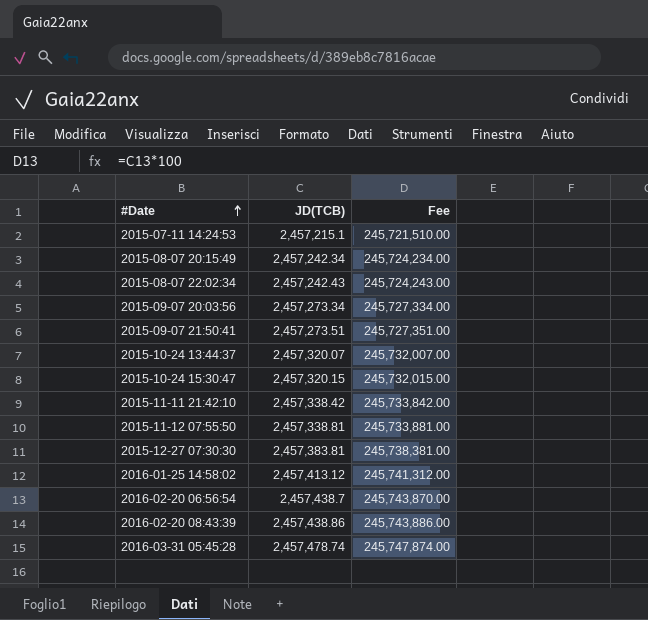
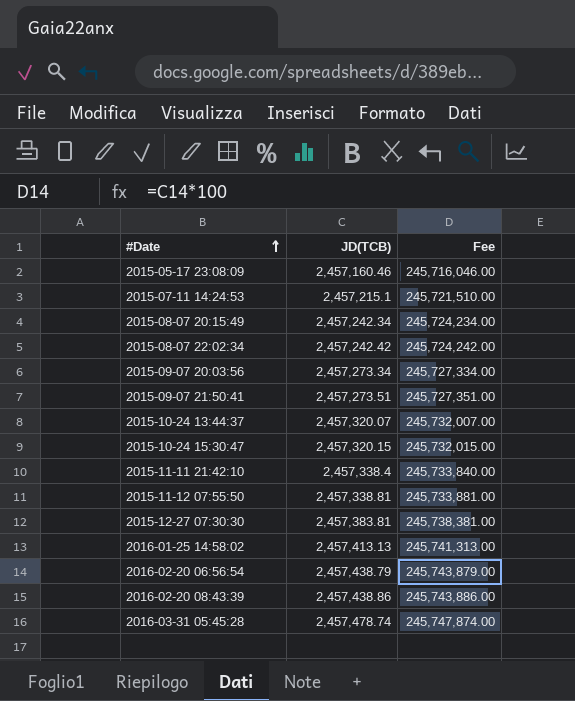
row 2015-05-17 23:08:09: none -> 2,457,160.46 | 245,716,046.00
2015-08-07 22:02:34 | JD(TCB): 2,457,242.43 -> 2,457,242.42
2015-08-07 22:02:34 | Fee: 245,724,243.00 -> 245,724,242.00
2015-11-11 21:42:10 | JD(TCB): 2,457,338.42 -> 2,457,338.4
2015-11-11 21:42:10 | Fee: 245,733,842.00 -> 245,733,840.00
2016-01-25 14:58:02 | JD(TCB): 2,457,413.12 -> 2,457,413.13
2016-01-25 14:58:02 | Fee: 245,741,312.00 -> 245,741,313.00
2016-02-20 06:56:54 | JD(TCB): 2,457,438.7 -> 2,457,438.79
2016-02-20 06:56:54 | Fee: 245,743,870.00 -> 245,743,879.00

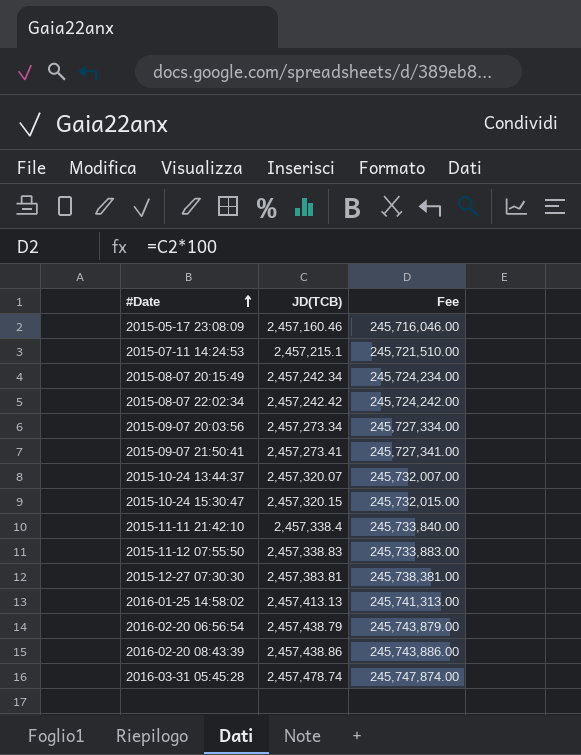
2015-09-07 21:50:41 | JD(TCB): 2,457,273.51 -> 2,457,273.41
2015-09-07 21:50:41 | Fee: 245,727,351.00 -> 245,727,341.00
2015-11-12 07:55:50 | JD(TCB): 2,457,338.81 -> 2,457,338.83
2015-11-12 07:55:50 | Fee: 245,733,881.00 -> 245,733,883.00

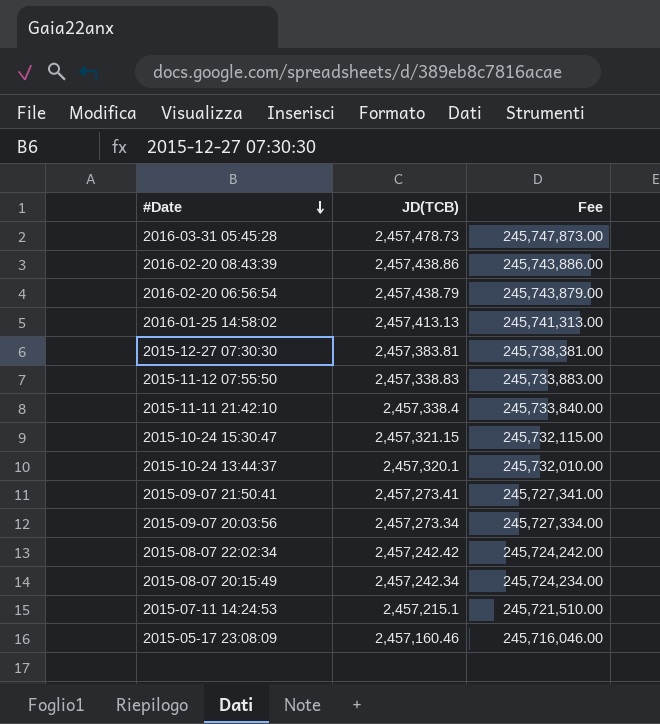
row order: #Date ascending -> #Date descending
2016-03-31 05:45:28 | JD(TCB): 2,457,478.74 -> 2,457,478.73
2016-03-31 05:45:28 | Fee: 245,747,874.00 -> 245,747,873.00
2015-10-24 15:30:47 | JD(TCB): 2,457,320.15 -> 2,457,321.15
2015-10-24 15:30:47 | Fee: 245,732,015.00 -> 245,732,115.00
2015-10-24 13:44:37 | JD(TCB): 2,457,320.07 -> 2,457,320.1
2015-10-24 13:44:37 | Fee: 245,732,007.00 -> 245,732,010.00

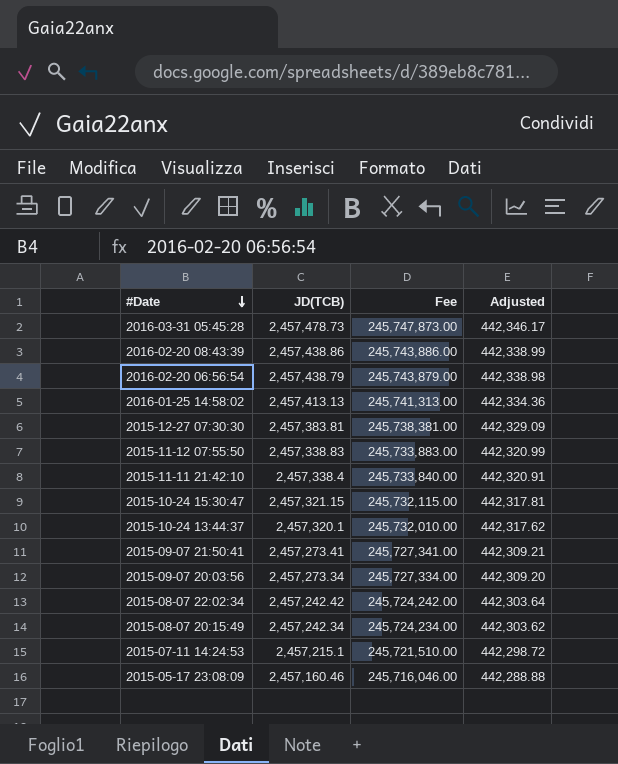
column Adjusted | formula: none -> [JD(TCB)] * 0.18

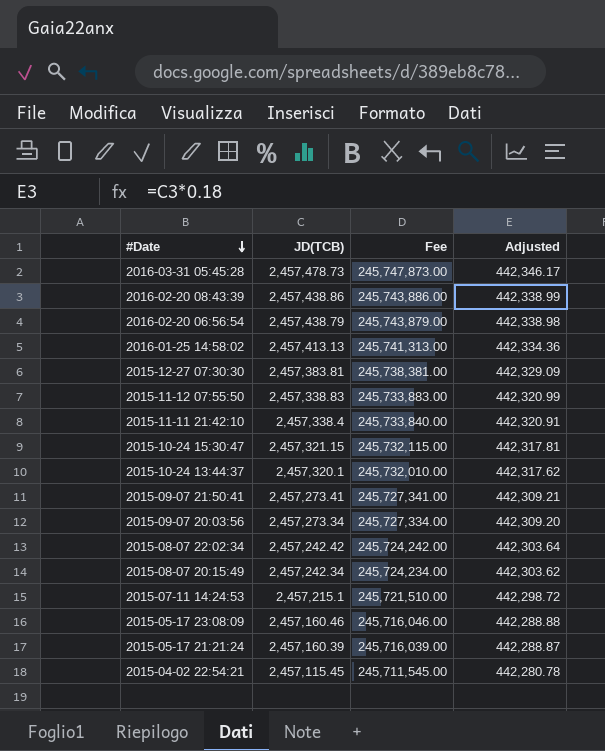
row 2015-05-17 21:21:24: none -> 2,457,160.39 | 245,716,039.00 | 442,288.87
row 2015-04-02 22:54:21: none -> 2,457,115.45 | 245,711,545.00 | 442,280.78

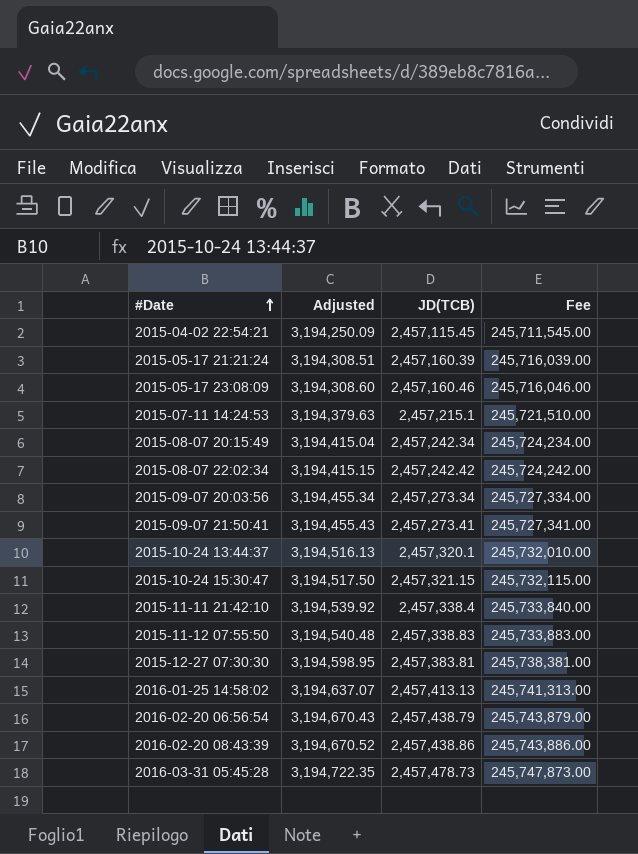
row order: #Date descending -> #Date ascending
column Adjusted | formula: [JD(TCB)] * 0.18 -> [JD(TCB)] * 1.3
column Adjusted | position: 4 -> 2

